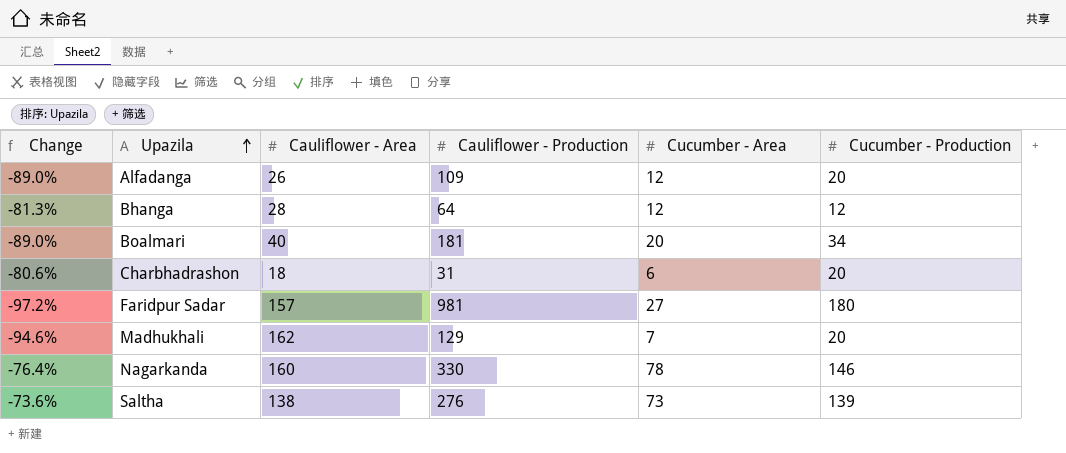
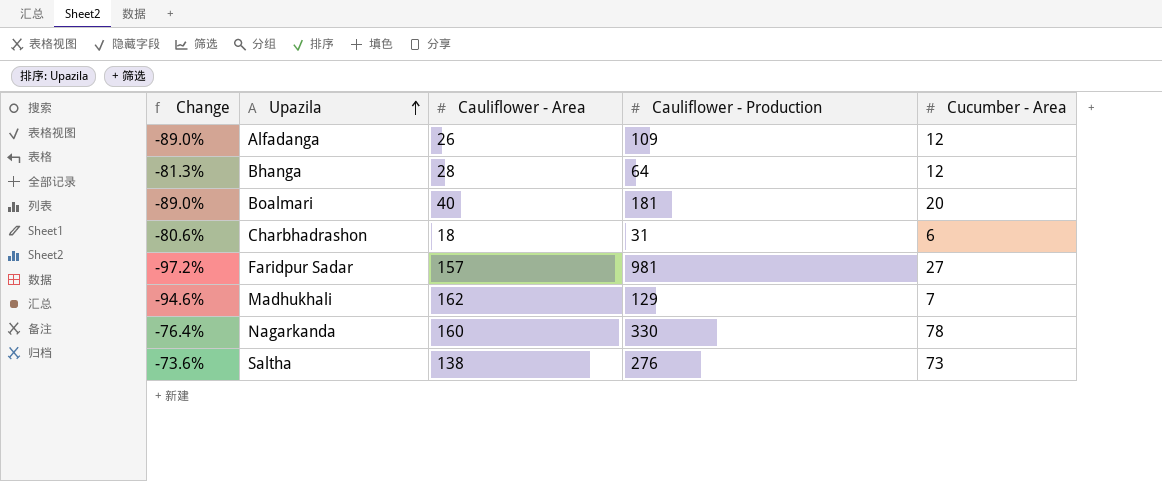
column Cucumber - Production | position: 6 -> none

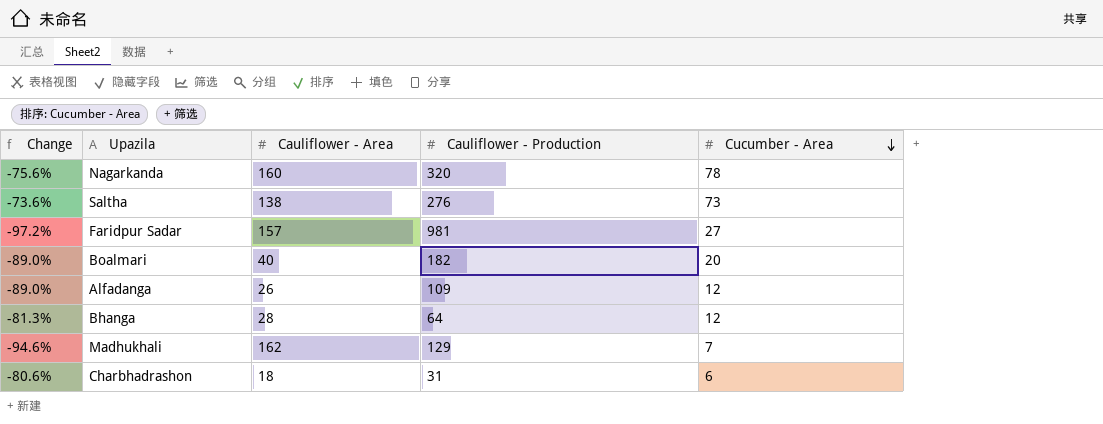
row order: Upazila ascending -> Cucumber - Area descending
Nagarkanda | Change: -76.4% -> -75.6%
Nagarkanda | Cauliflower - Production: 330 -> 320
Boalmari | Cauliflower - Production: 181 -> 182

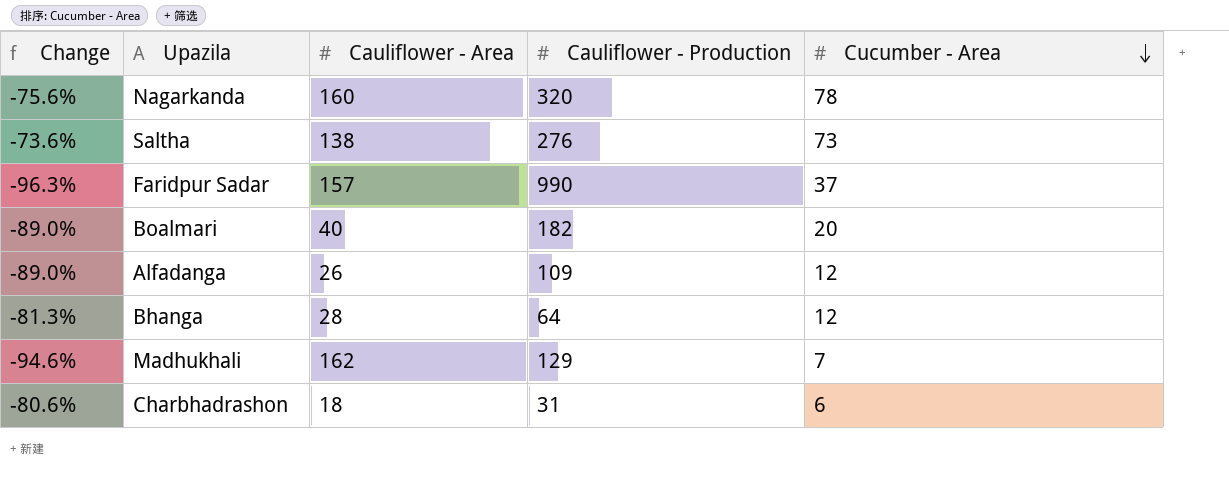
Faridpur Sadar | Change: -97.2% -> -96.3%
Faridpur Sadar | Cauliflower - Production: 981 -> 990
Faridpur Sadar | Cucumber - Area: 27 -> 37

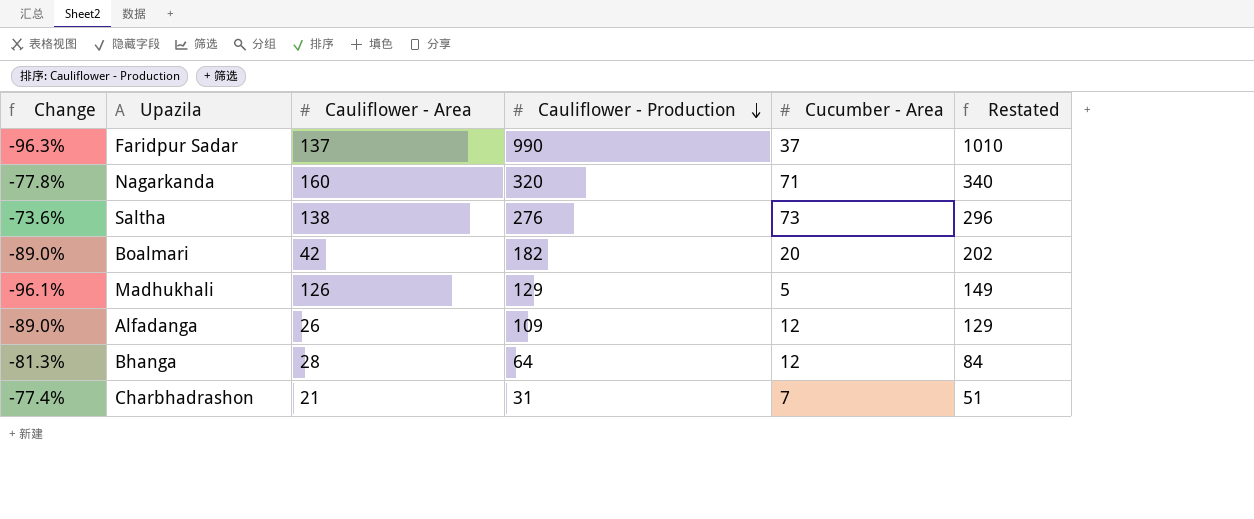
row order: Cucumber - Area descending -> Cauliflower - Production descending
column Restated | formula: none -> [Cauliflower - Production] + 20
Faridpur Sadar | Cauliflower - Area: 157 -> 137
Nagarkanda | Change: -75.6% -> -77.8%
Nagarkanda | Cucumber - Area: 78 -> 71
Boalmari | Cauliflower - Area: 40 -> 42
Madhukhali | Change: -94.6% -> -96.1%
Madhukhali | Cauliflower - Area: 162 -> 126
Madhukhali | Cucumber - Area: 7 -> 5
Charbhadrashon | Change: -80.6% -> -77.4%
Charbhadrashon | Cauliflower - Area: 18 -> 21
Charbhadrashon | Cucumber - Area: 6 -> 7

